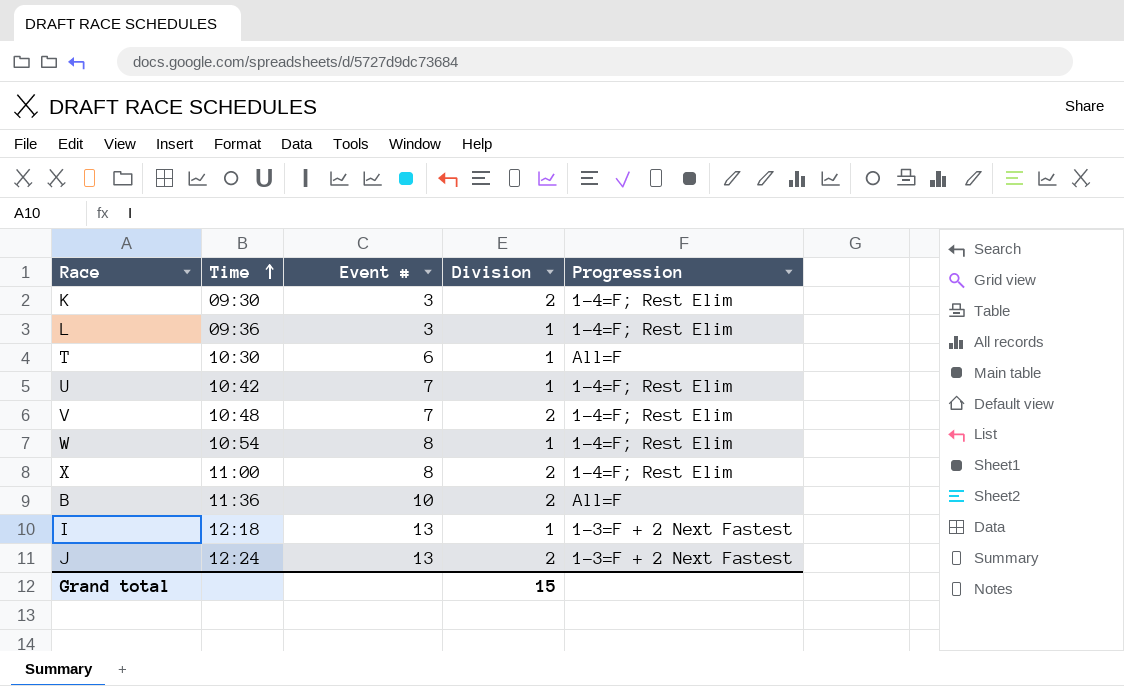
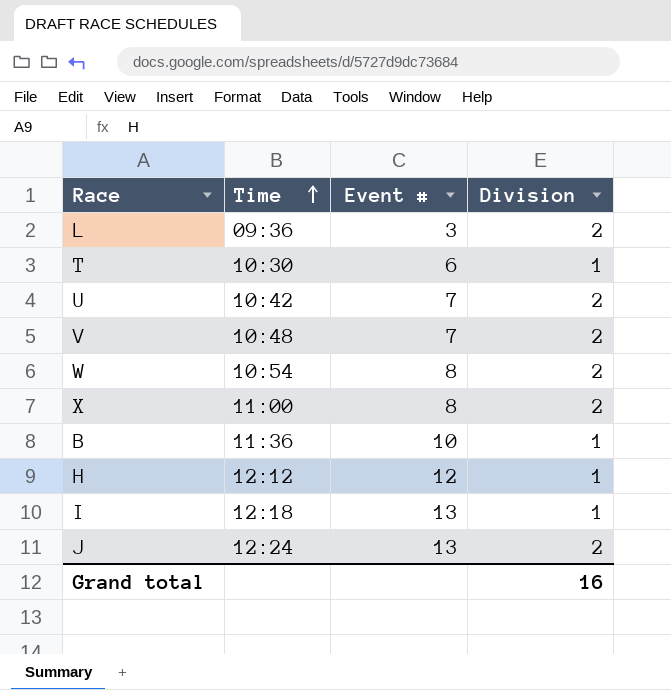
column Progression | position: 5 -> none
row K: 09:30 | 3 | 2 | 1-4=F; Rest Elim -> none
L | Division: 1 -> 2
U | Division: 1 -> 2
W | Division: 1 -> 2
B | Division: 2 -> 1
row H: none -> 12:12 | 12 | 1
Grand total | Division: 15 -> 16

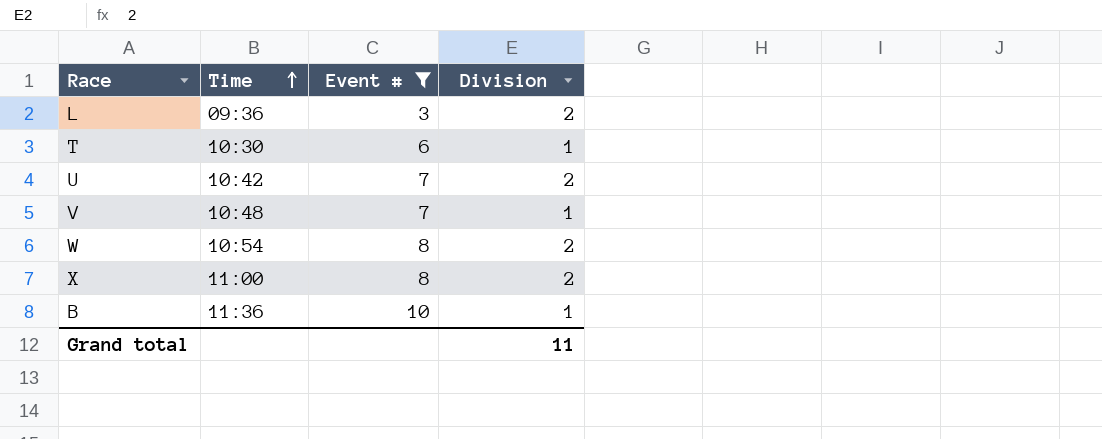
filter: none -> Event # <= 10
V | Division: 2 -> 1
Grand total | Division: 16 -> 11

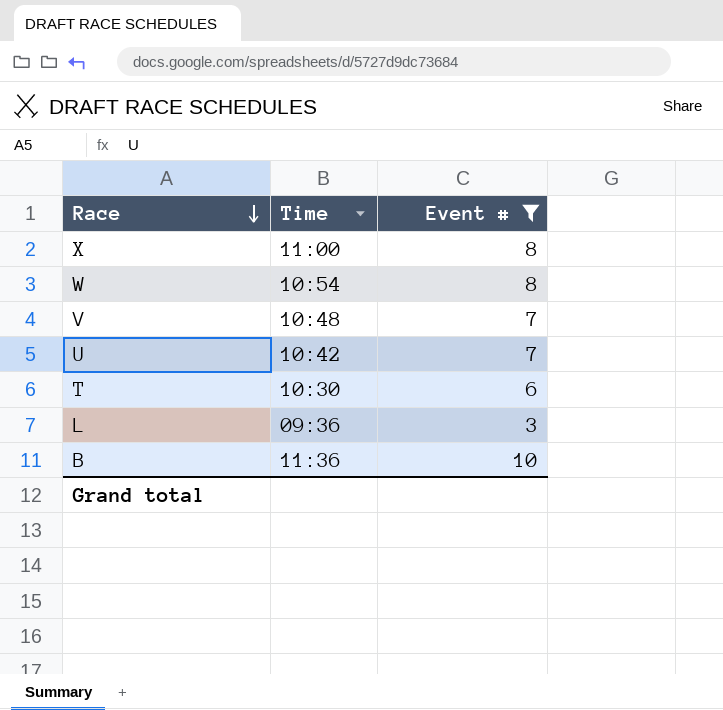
row order: Time ascending -> Race descending
column Division | position: 4 -> none

